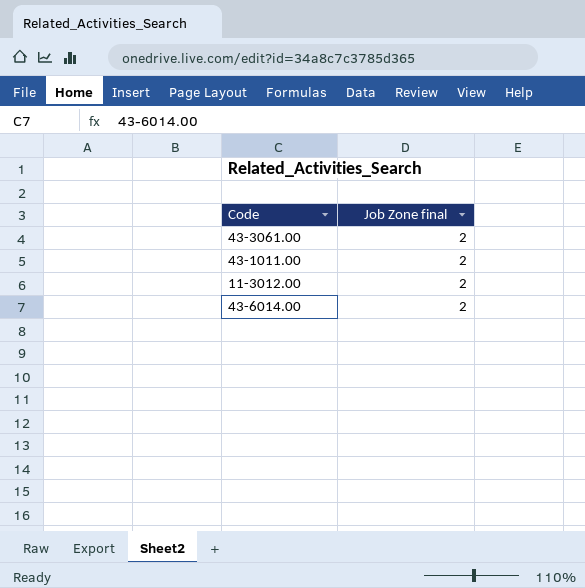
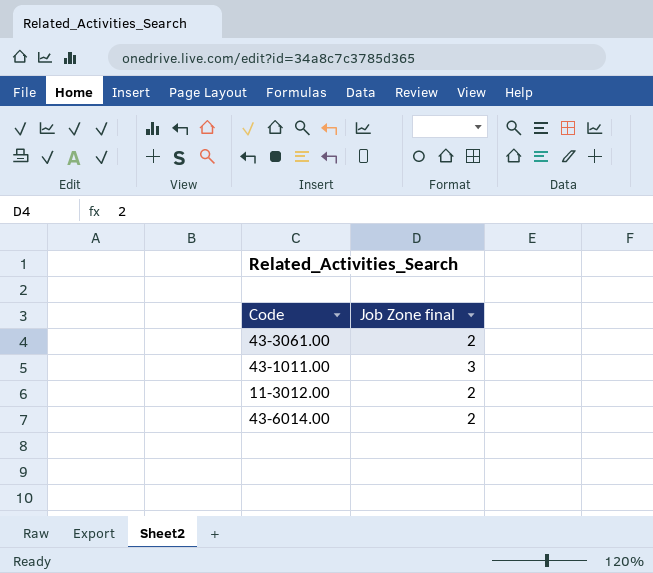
43-1011.00 | Job Zone final: 2 -> 3

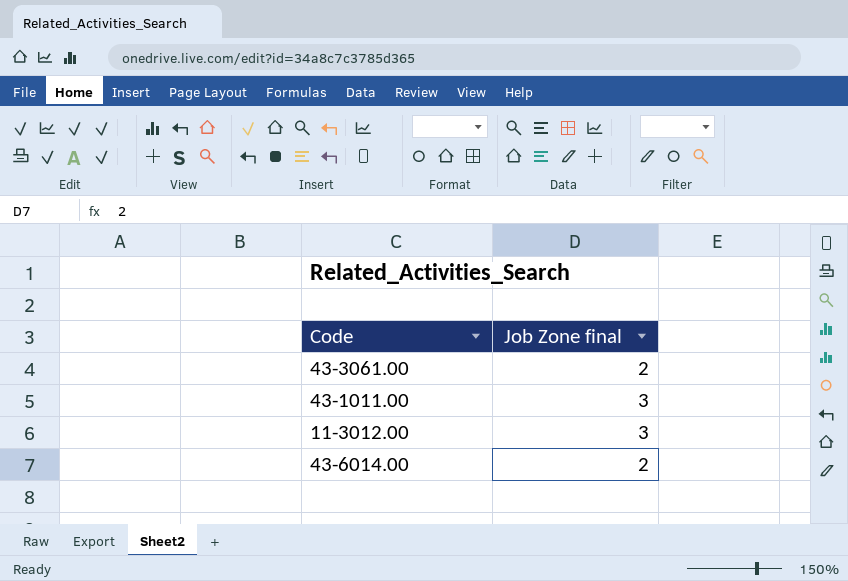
11-3012.00 | Job Zone final: 2 -> 3

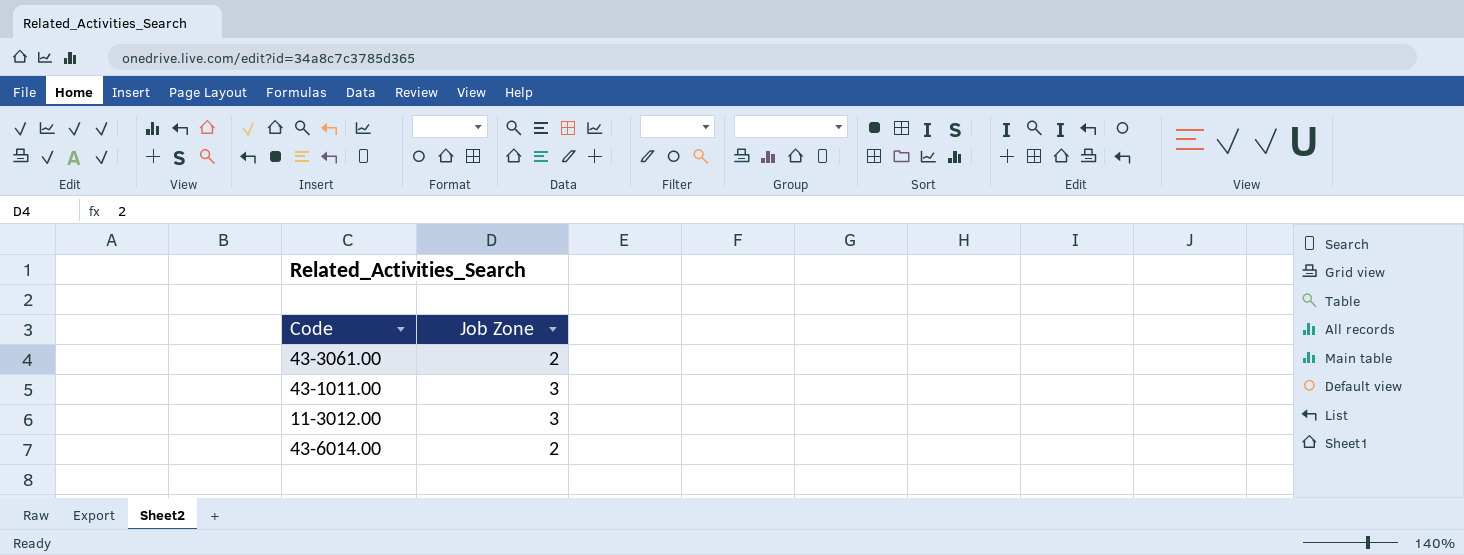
column name: Job Zone final -> Job Zone

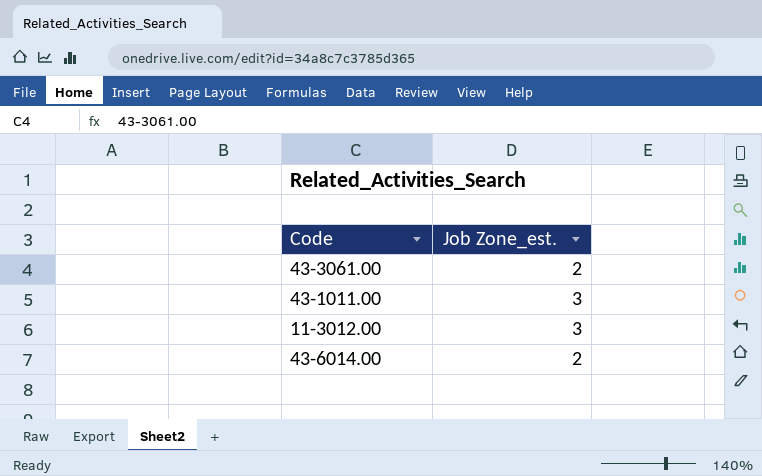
column name: Job Zone -> Job Zone_est.

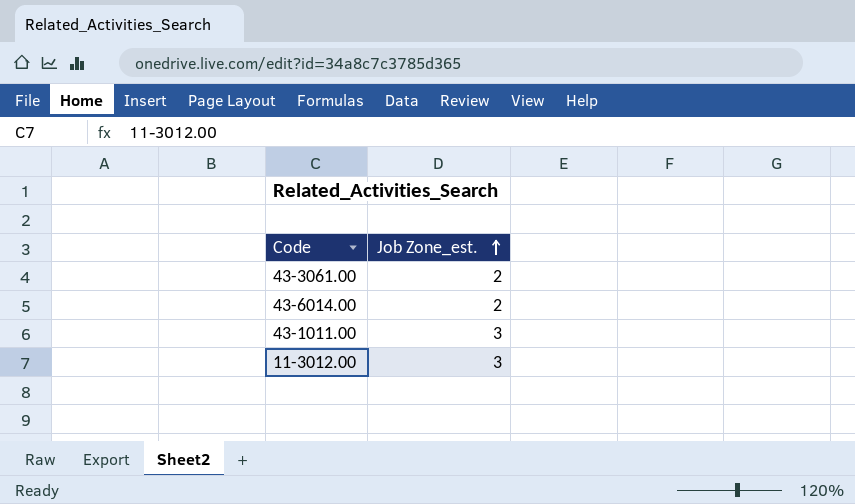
row order: none -> Job Zone_est. ascending

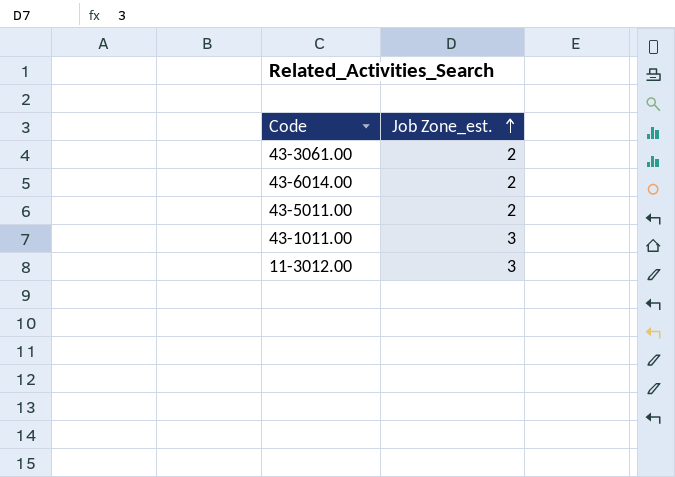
row 43-5011.00: none -> 2

